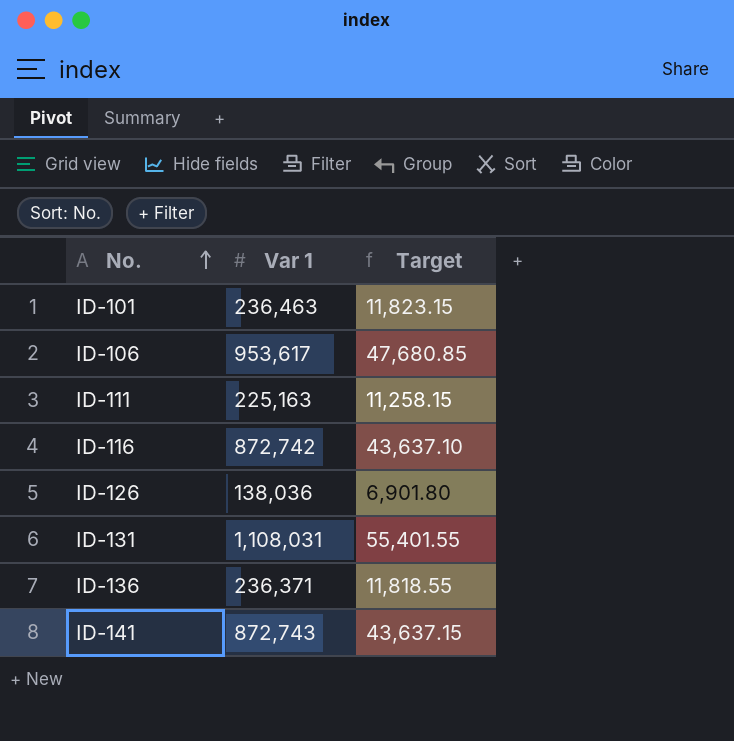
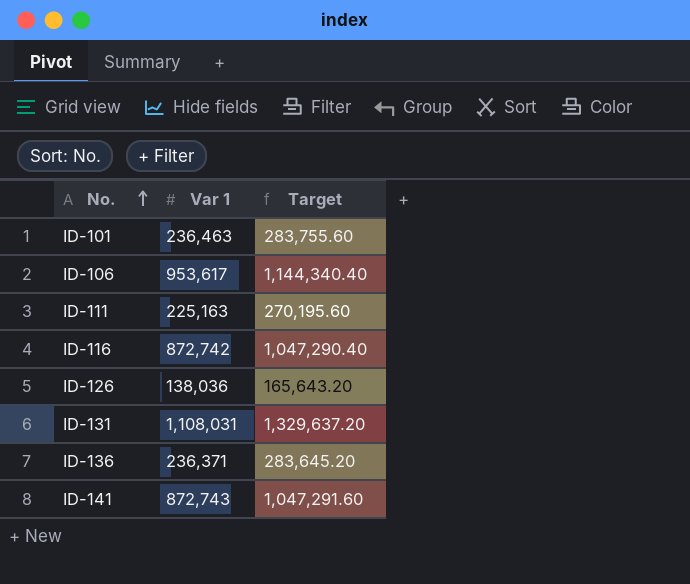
column Target | formula: [Var 1] * 0.05 -> [Var 1] * 1.2

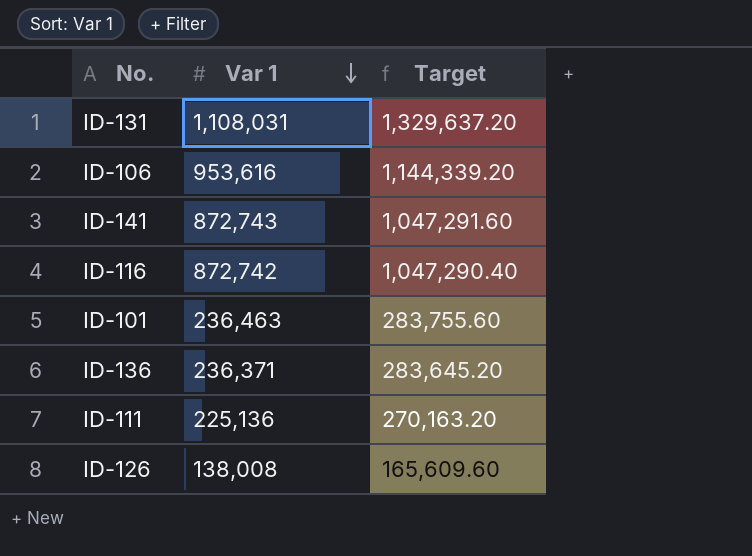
row order: No. ascending -> Var 1 descending
ID-106 | Var 1: 953,617 -> 953,616
ID-106 | Target: 1,144,340.40 -> 1,144,339.20
ID-111 | Var 1: 225,163 -> 225,136
ID-111 | Target: 270,195.60 -> 270,163.20
ID-126 | Var 1: 138,036 -> 138,008
ID-126 | Target: 165,643.20 -> 165,609.60

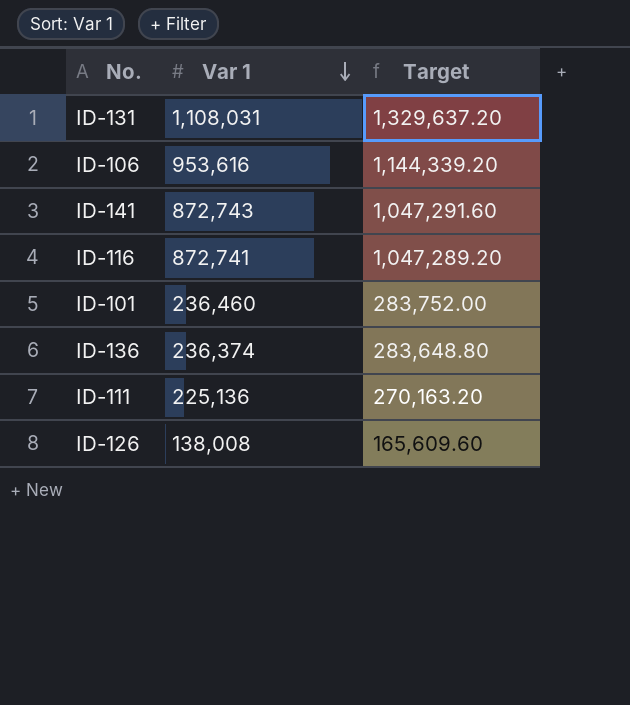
ID-116 | Var 1: 872,742 -> 872,741
ID-116 | Target: 1,047,290.40 -> 1,047,289.20
ID-101 | Var 1: 236,463 -> 236,460
ID-101 | Target: 283,755.60 -> 283,752.00
ID-136 | Var 1: 236,371 -> 236,374
ID-136 | Target: 283,645.20 -> 283,648.80

